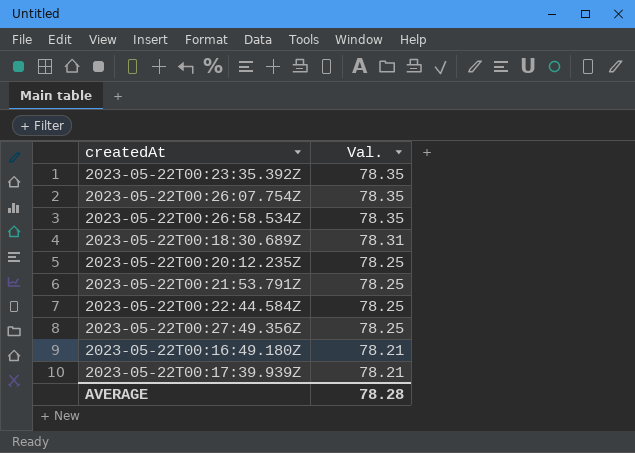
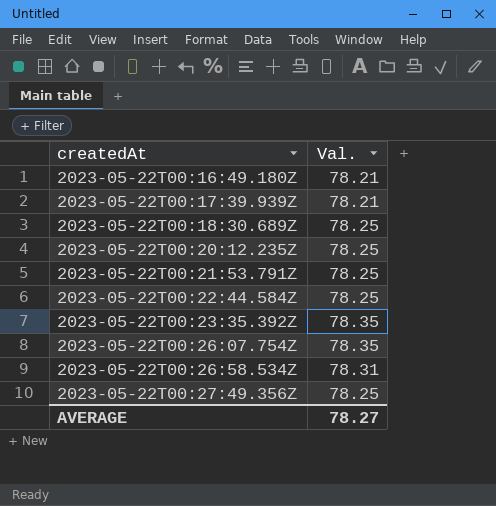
row order: Val. descending -> createdAt ascending
2023-05-22T00:18:30.689Z | Val.: 78.31 -> 78.25
2023-05-22T00:26:58.534Z | Val.: 78.35 -> 78.31
AVERAGE | Val.: 78.28 -> 78.27

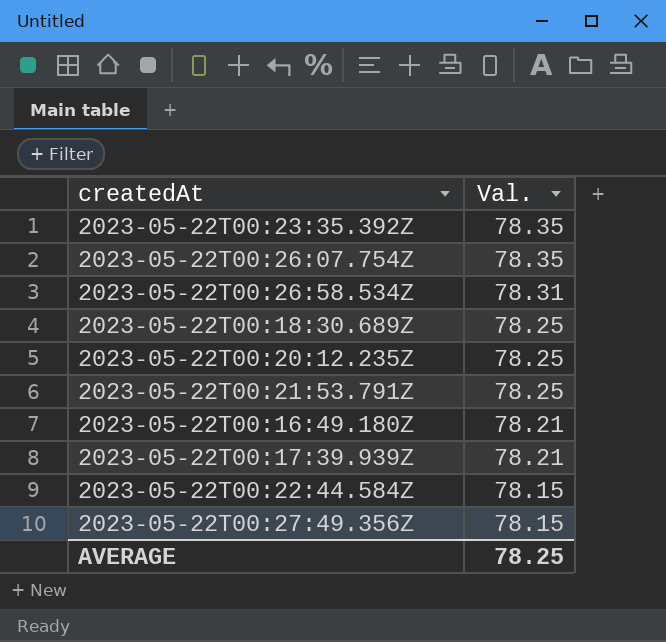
row order: createdAt ascending -> Val. descending
2023-05-22T00:22:44.584Z | Val.: 78.25 -> 78.15
2023-05-22T00:27:49.356Z | Val.: 78.25 -> 78.15
AVERAGE | Val.: 78.27 -> 78.25

